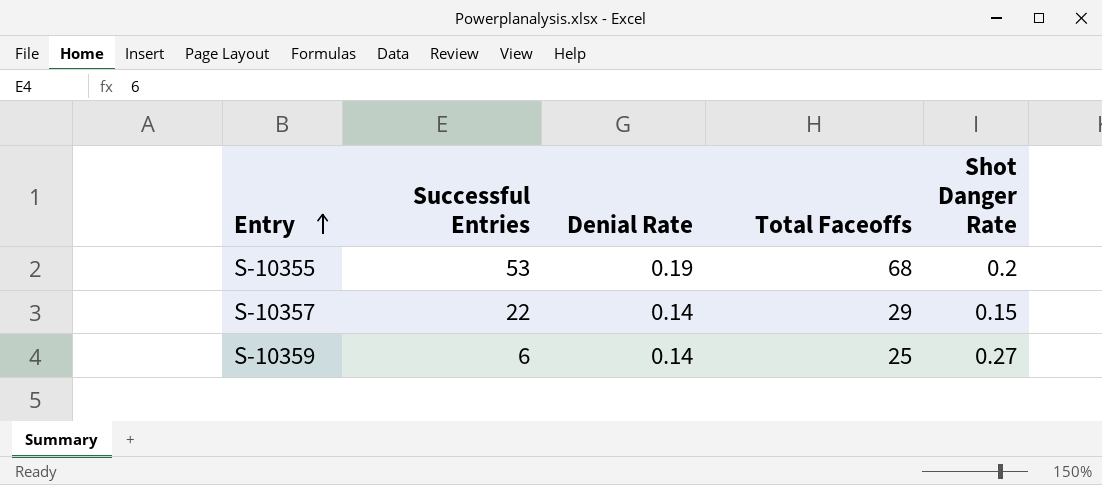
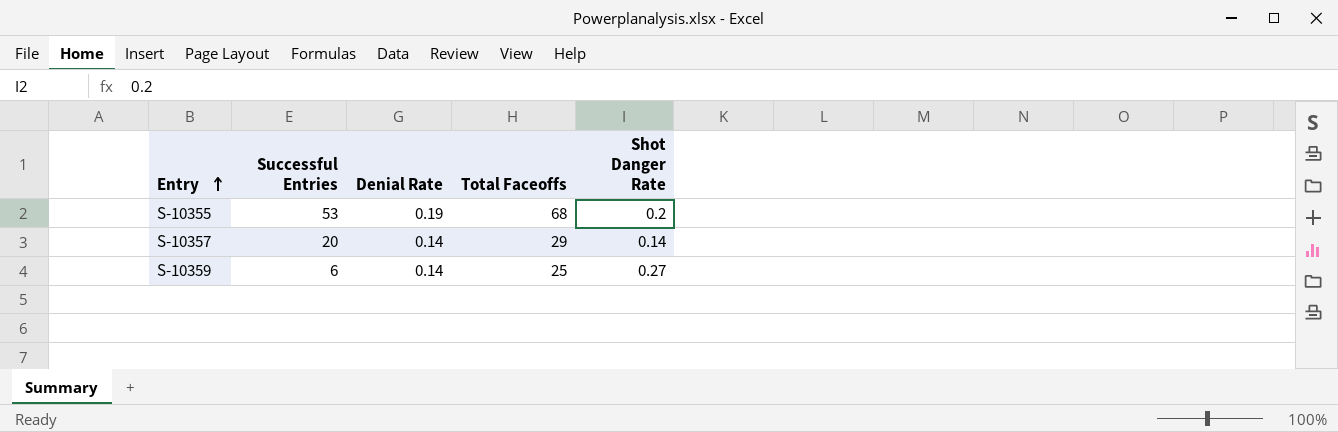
S-10357 | Successful Entries: 22 -> 20
S-10357 | Shot Danger Rate: 0.15 -> 0.14

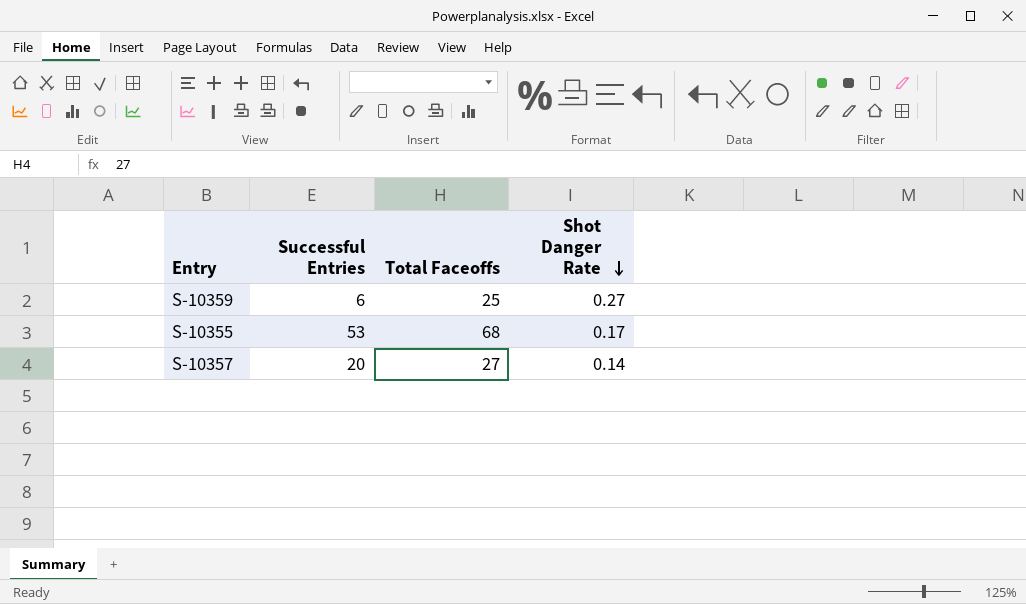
row order: Entry ascending -> Shot Danger Rate descending
column Denial Rate | position: 3 -> none
S-10355 | Shot Danger Rate: 0.2 -> 0.17
S-10357 | Total Faceoffs: 29 -> 27

